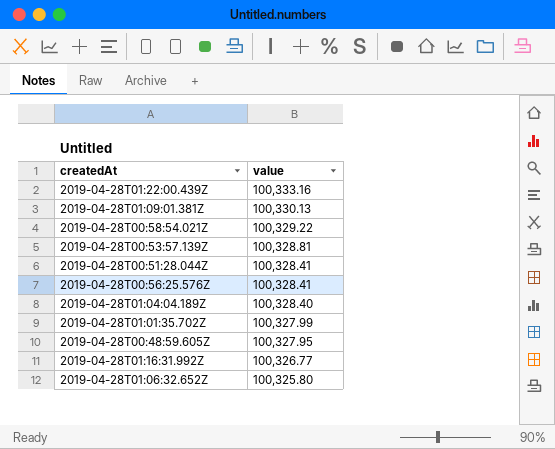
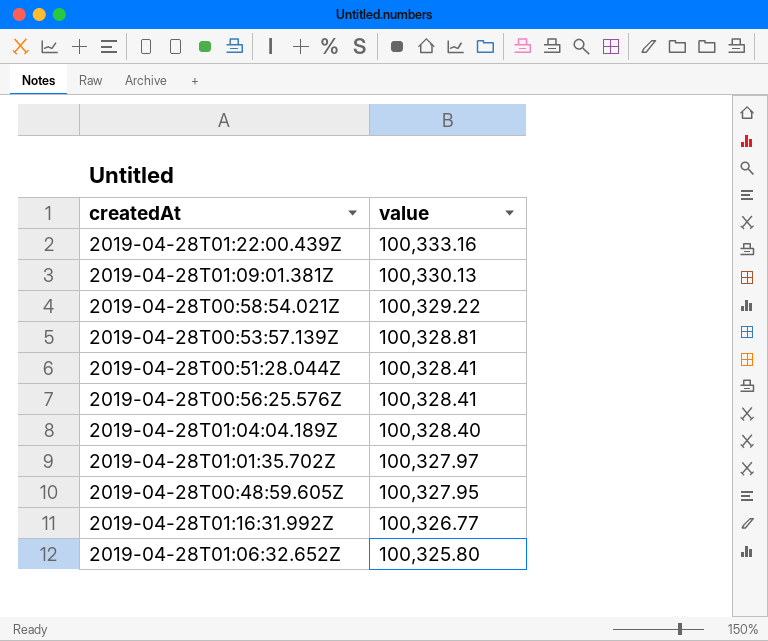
2019-04-28T01:01:35.702Z | value: 100,327.99 -> 100,327.97

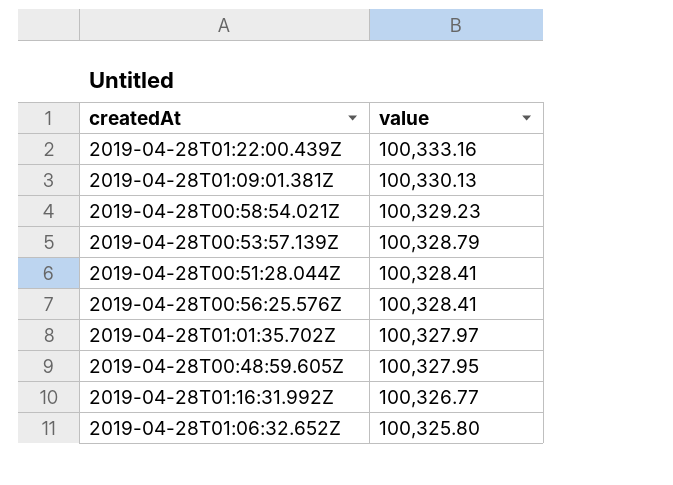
row 2019-04-28T01:04:04.189Z: 100,328.40 -> none
2019-04-28T00:58:54.021Z | value: 100,329.22 -> 100,329.23
2019-04-28T00:53:57.139Z | value: 100,328.81 -> 100,328.79

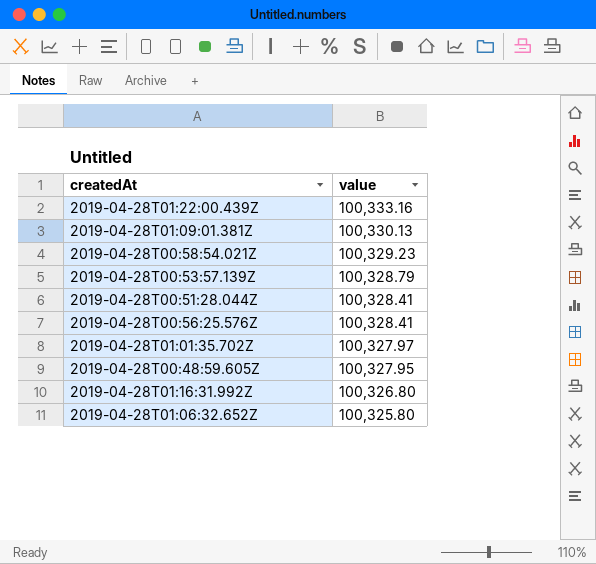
2019-04-28T01:16:31.992Z | value: 100,326.77 -> 100,326.80

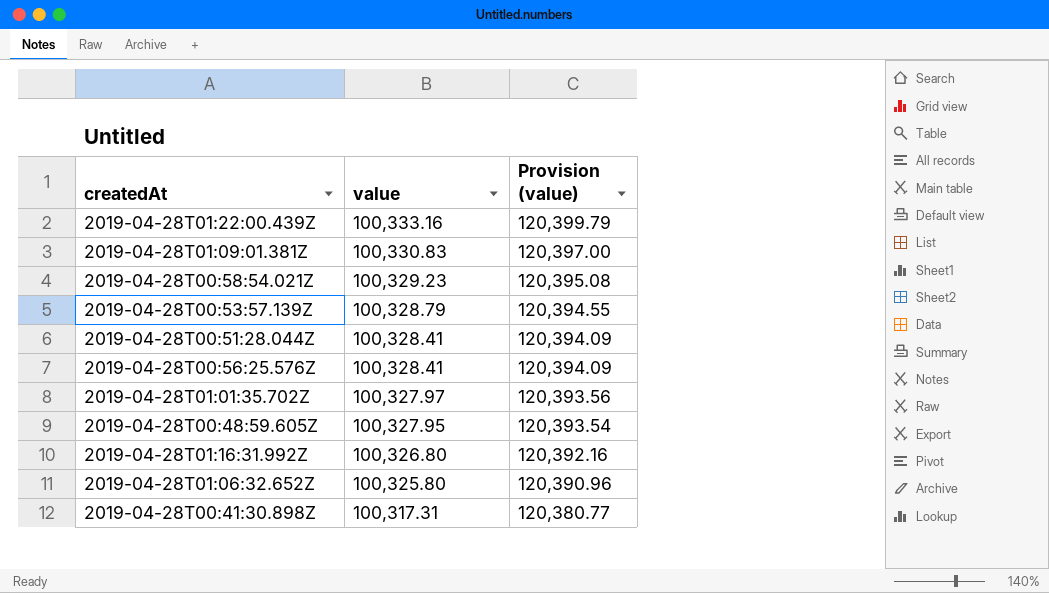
column Provision (value) | formula: none -> [value] * 1.2
2019-04-28T01:09:01.381Z | value: 100,330.13 -> 100,330.83
row 2019-04-28T00:41:30.898Z: none -> 100,317.31 | 120,380.77

